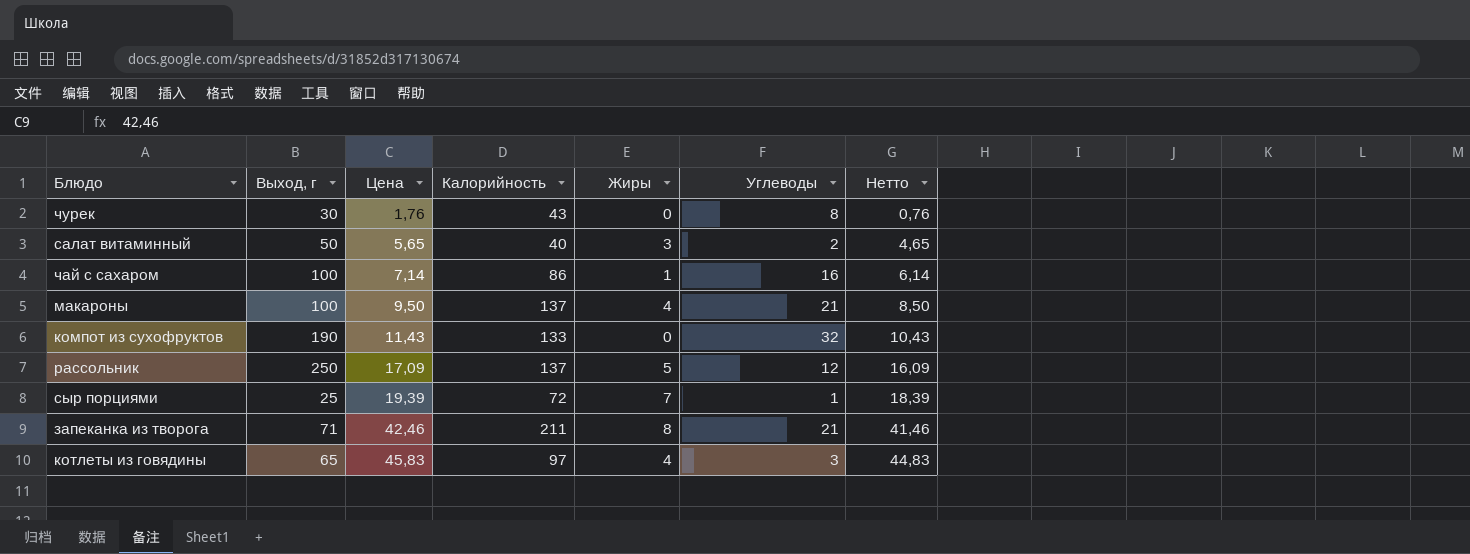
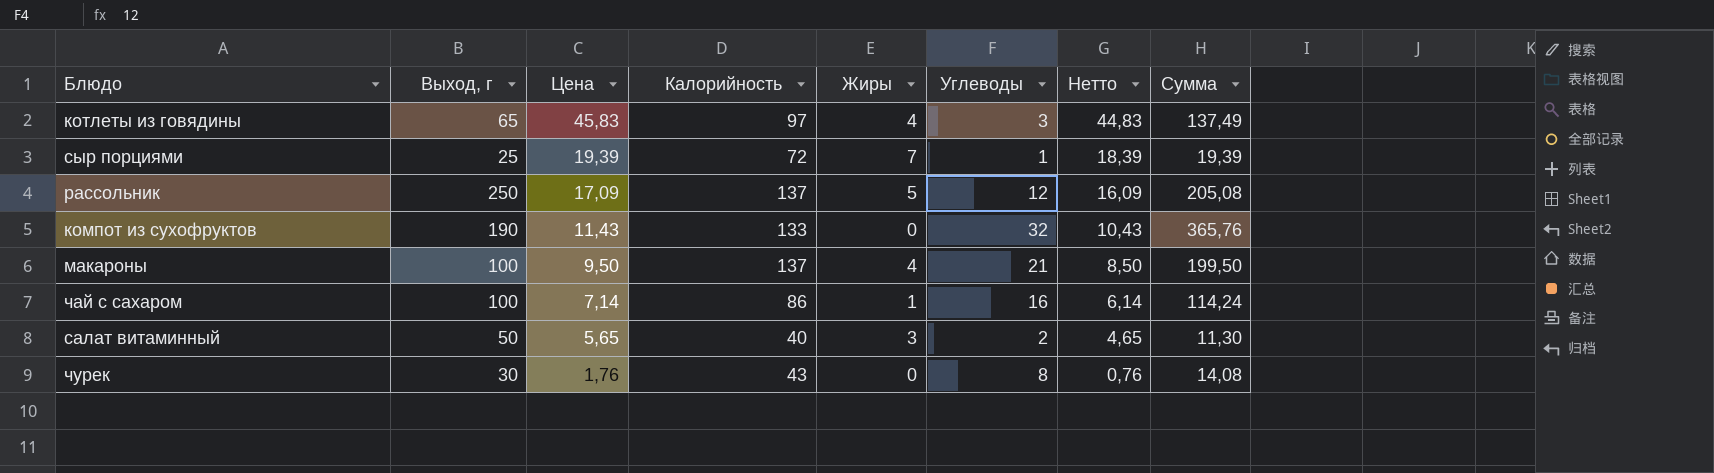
row order: Цена ascending -> Цена descending
column Сумма | formula: none -> [Цена] * [Углеводы]
row запеканка из творога: 71 | 42,46 | 211 | 8 | 21 | 41,46 -> none

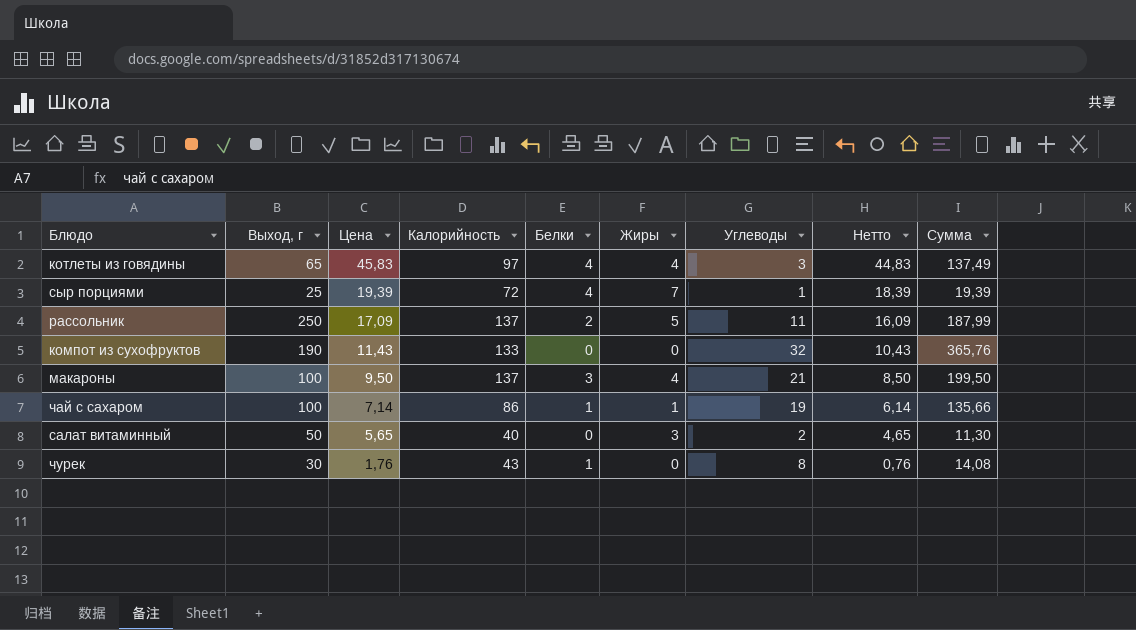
column Белки | position: none -> 5
рассольник | Углеводы: 12 -> 11
рассольник | Сумма: 205,08 -> 187,99
чай с сахаром | Углеводы: 16 -> 19
чай с сахаром | Сумма: 114,24 -> 135,66

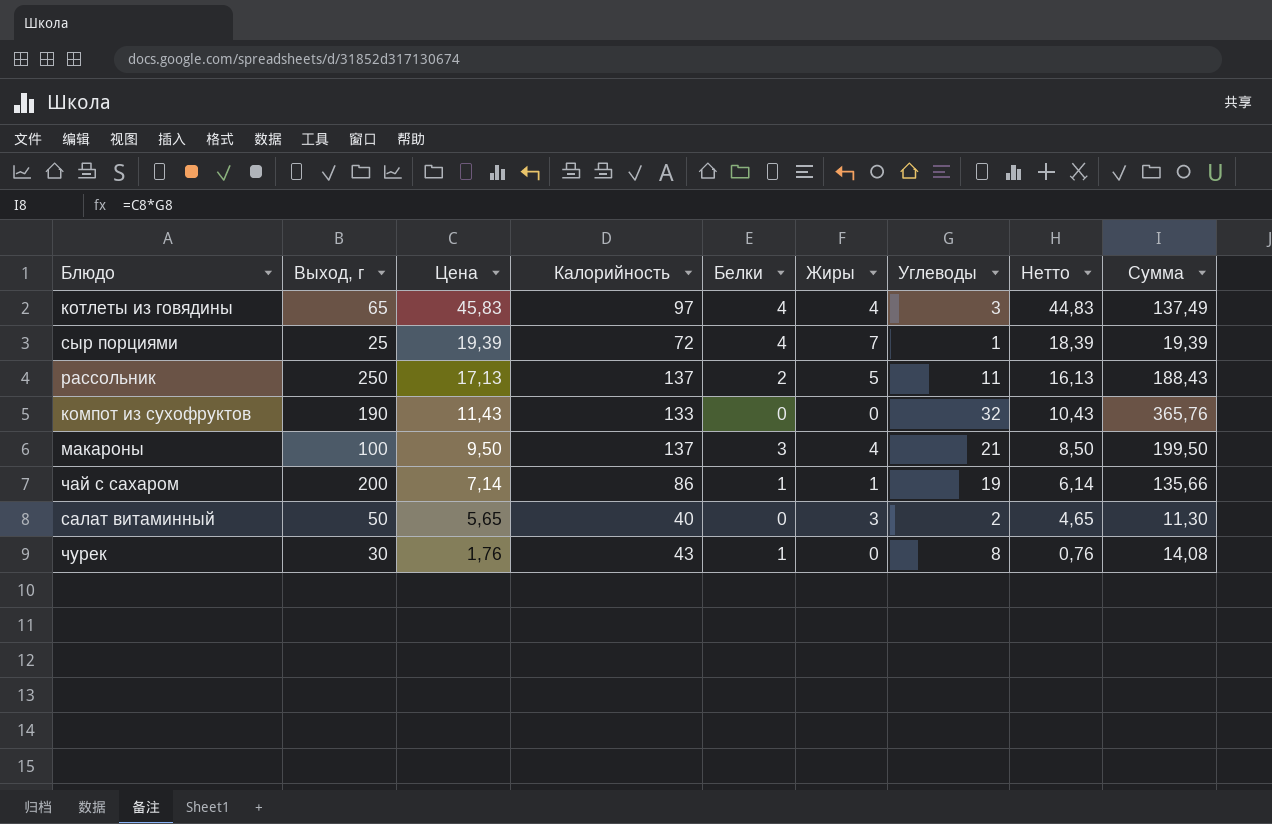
рассольник | Цена: 17,09 -> 17,13
рассольник | Нетто: 16,09 -> 16,13
рассольник | Сумма: 187,99 -> 188,43
чай с сахаром | Выход, г: 100 -> 200

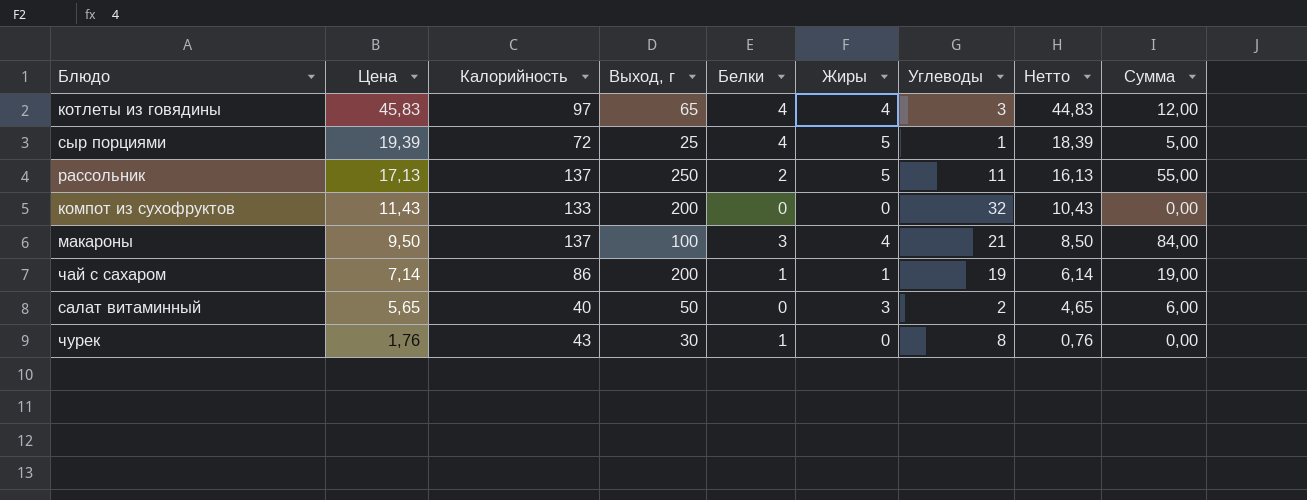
column Выход, г | position: 2 -> 4
column Сумма | formula: [Цена] * [Углеводы] -> [Жиры] * [Углеводы]
сыр порциями | Жиры: 7 -> 5
компот из сухофруктов | Выход, г: 190 -> 200

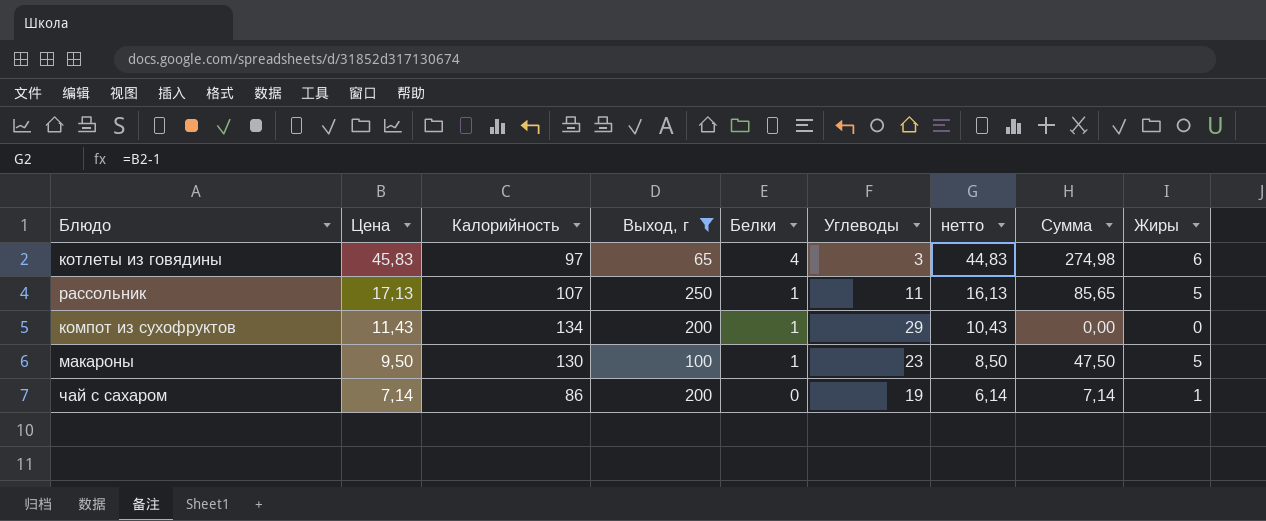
filter: none -> Выход, г >= 65
column name: Нетто -> нетто
column Сумма | formula: [Жиры] * [Углеводы] -> [Цена] * [Жиры]
column Жиры | position: 6 -> 9
котлеты из говядины | Жиры: 4 -> 6
рассольник | Калорийность: 137 -> 107
рассольник | Белки: 2 -> 1
компот из сухофруктов | Калорийность: 133 -> 134
компот из сухофруктов | Белки: 0 -> 1
компот из сухофруктов | Углеводы: 32 -> 29
макароны | Калорийность: 137 -> 130
макароны | Белки: 3 -> 1
макароны | Углеводы: 21 -> 23
макароны | Жиры: 4 -> 5
чай с сахаром | Белки: 1 -> 0

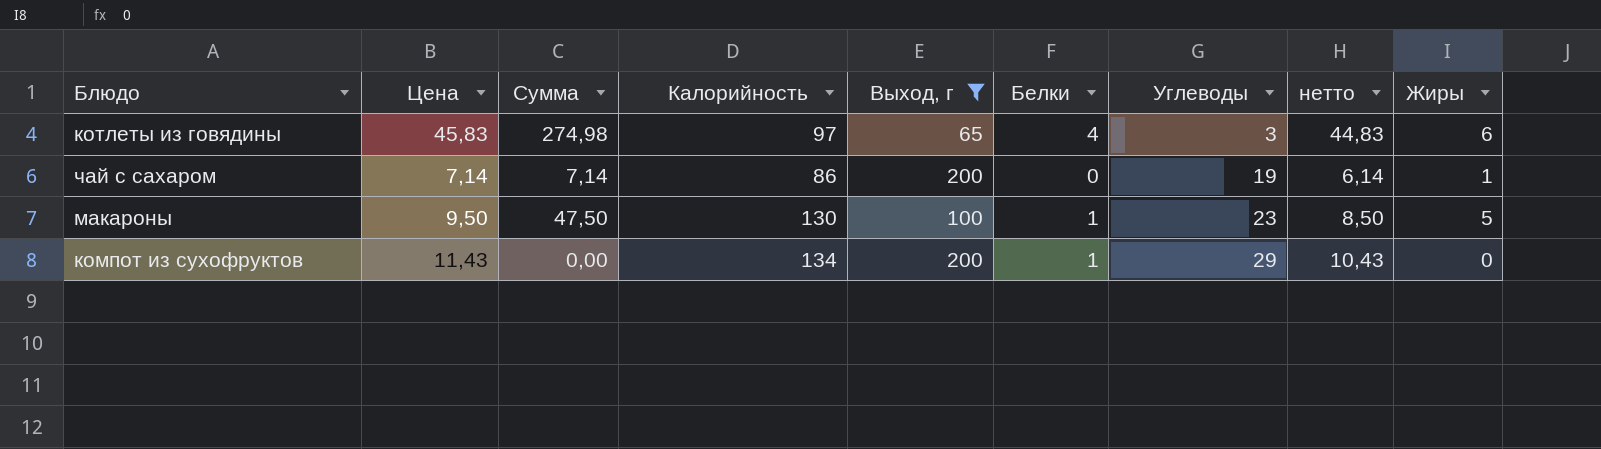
row order: Цена descending -> Углеводы ascending
column Сумма | position: 8 -> 3
row рассольник: 17,13 | 107 | 250 | 1 | 11 | 16,13 | 85,65 | 5 -> none

